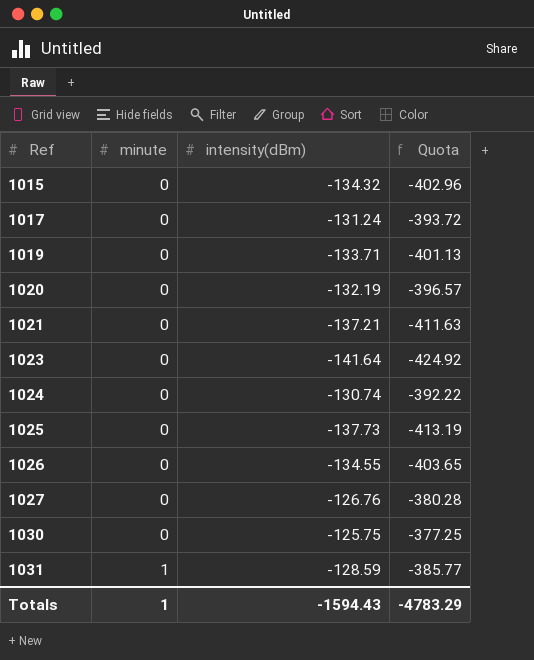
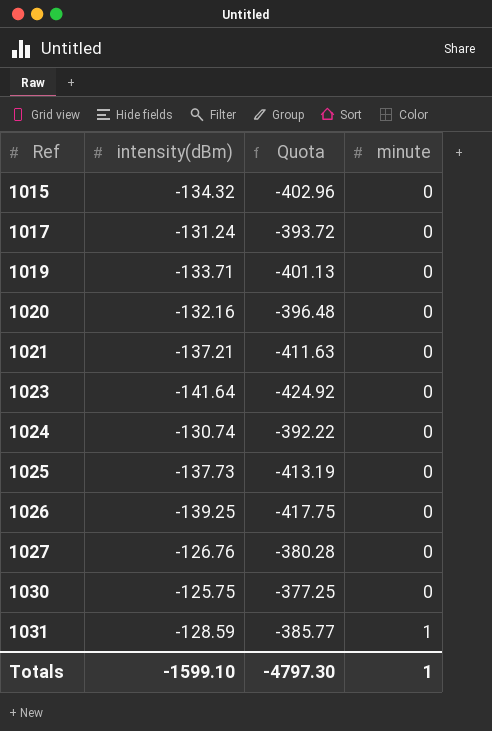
column minute | position: 2 -> 4
1020 | intensity(dBm): -132.19 -> -132.16
1020 | Quota: -396.57 -> -396.48
1026 | intensity(dBm): -134.55 -> -139.25
1026 | Quota: -403.65 -> -417.75
Totals | intensity(dBm): -1594.43 -> -1599.10
Totals | Quota: -4783.29 -> -4797.30

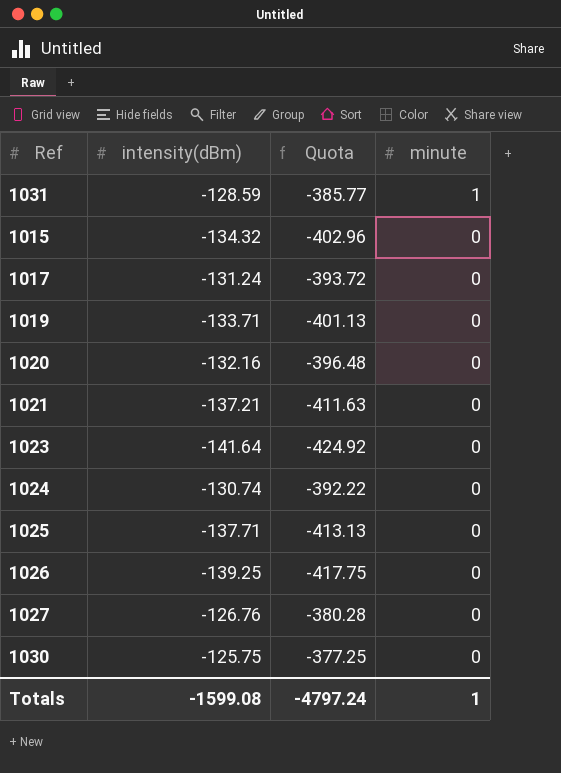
row order: Ref ascending -> minute descending
1025 | intensity(dBm): -137.73 -> -137.71
1025 | Quota: -413.19 -> -413.13
Totals | intensity(dBm): -1599.10 -> -1599.08
Totals | Quota: -4797.30 -> -4797.24

